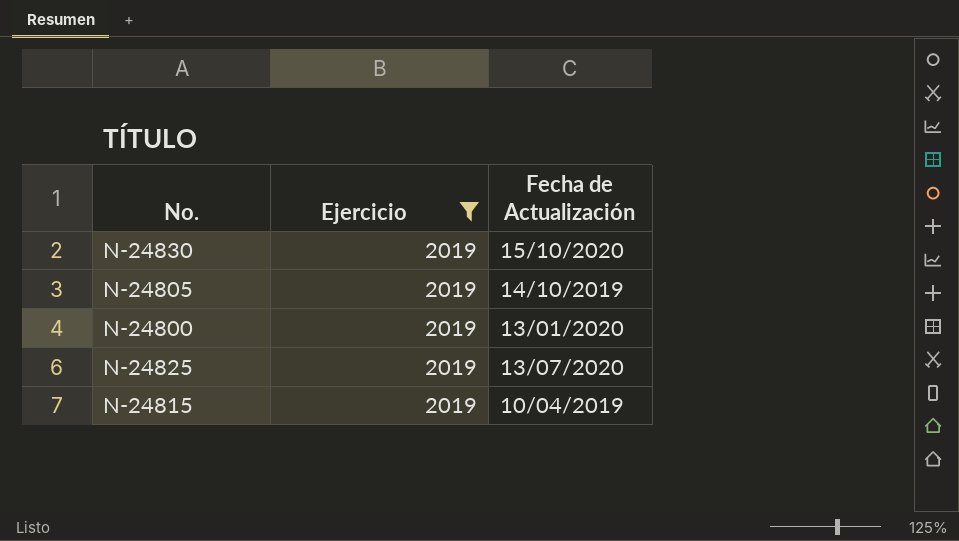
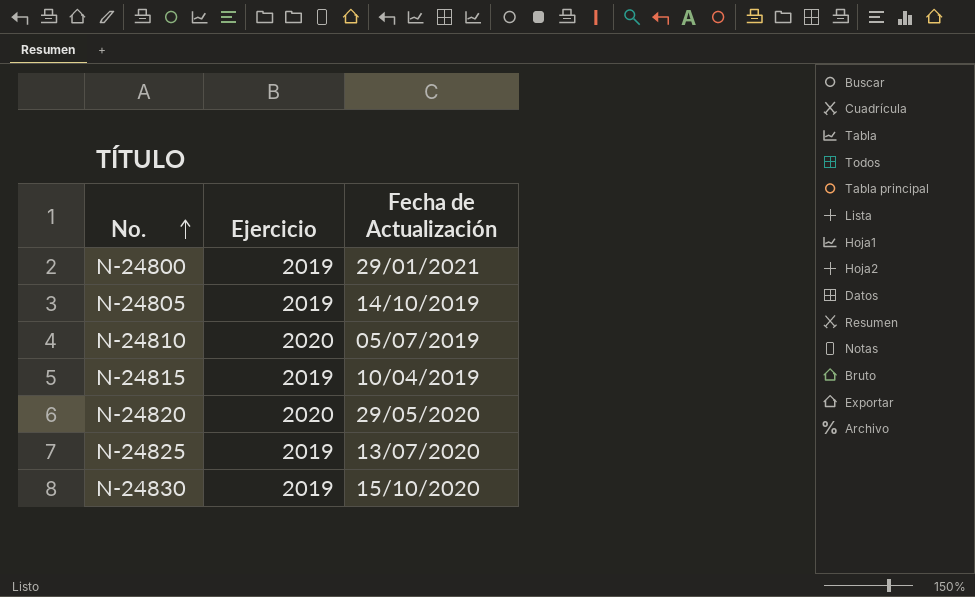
filter: Ejercicio = 2019 -> none
row order: none -> No. ascending
N-24800 | Fecha de Actualización: 13/01/2020 -> 29/01/2021

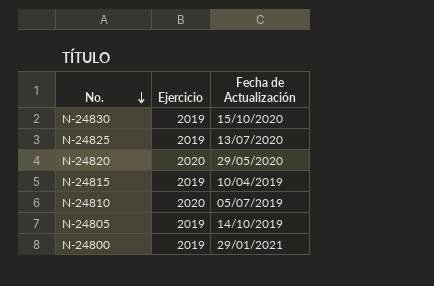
row order: No. ascending -> No. descending

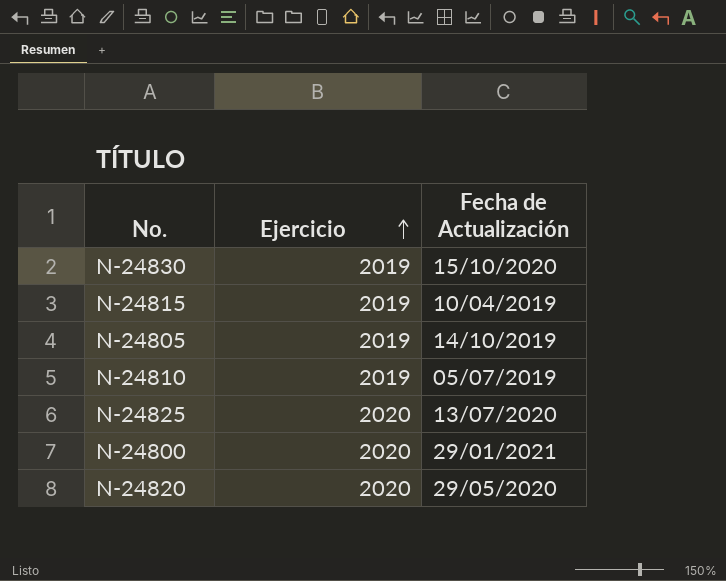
row order: No. descending -> Ejercicio ascending
N-24810 | Ejercicio: 2020 -> 2019
N-24825 | Ejercicio: 2019 -> 2020
N-24800 | Ejercicio: 2019 -> 2020

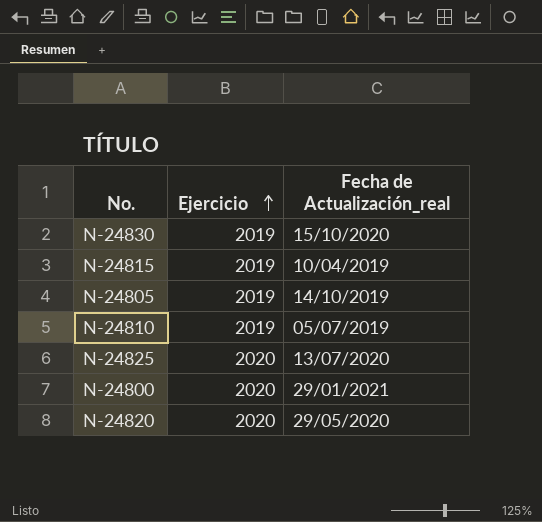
column name: Fecha de Actualización -> Fecha de Actualización_real

